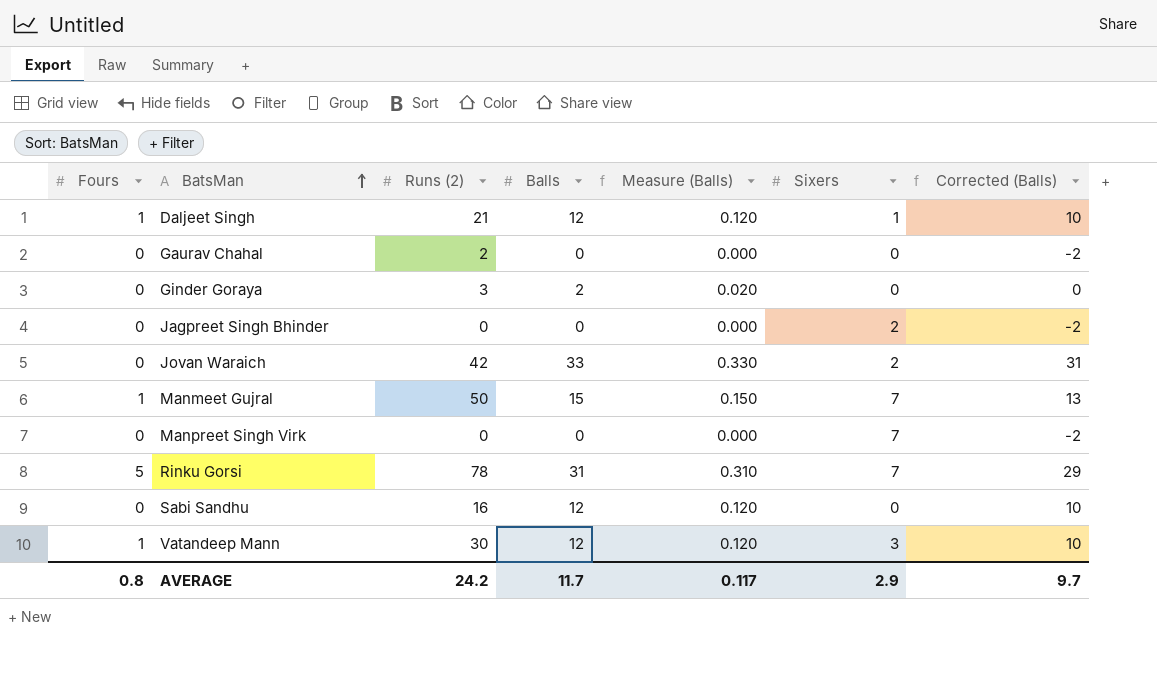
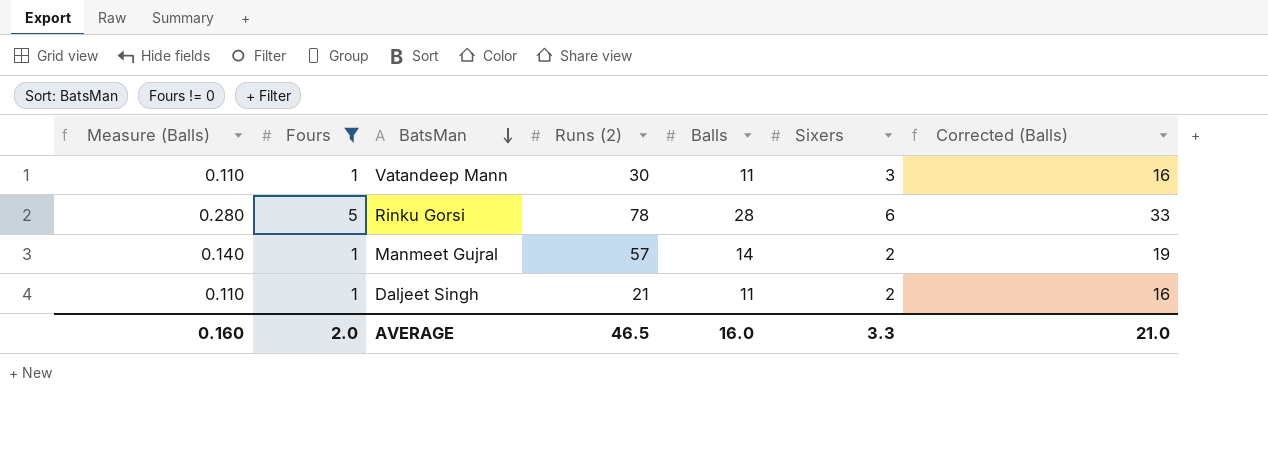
filter: none -> Fours != 0
row order: BatsMan ascending -> BatsMan descending
column Measure (Balls) | position: 5 -> 1
column Corrected (Balls) | formula: [Balls] - 2 -> [Balls] + 5
Vatandeep Mann | Measure (Balls): 0.120 -> 0.110
Vatandeep Mann | Balls: 12 -> 11
Rinku Gorsi | Measure (Balls): 0.310 -> 0.280
Rinku Gorsi | Balls: 31 -> 28
Rinku Gorsi | Sixers: 7 -> 6
Manmeet Gujral | Measure (Balls): 0.150 -> 0.140
Manmeet Gujral | Runs (2): 50 -> 57
Manmeet Gujral | Balls: 15 -> 14
Manmeet Gujral | Sixers: 7 -> 2
Daljeet Singh | Measure (Balls): 0.120 -> 0.110
Daljeet Singh | Balls: 12 -> 11
Daljeet Singh | Sixers: 1 -> 2
AVERAGE | Measure (Balls): 0.117 -> 0.160
AVERAGE | Fours: 0.8 -> 2.0
AVERAGE | Runs (2): 24.2 -> 46.5
AVERAGE | Balls: 11.7 -> 16.0
AVERAGE | Sixers: 2.9 -> 3.3
AVERAGE | Corrected (Balls): 9.7 -> 21.0

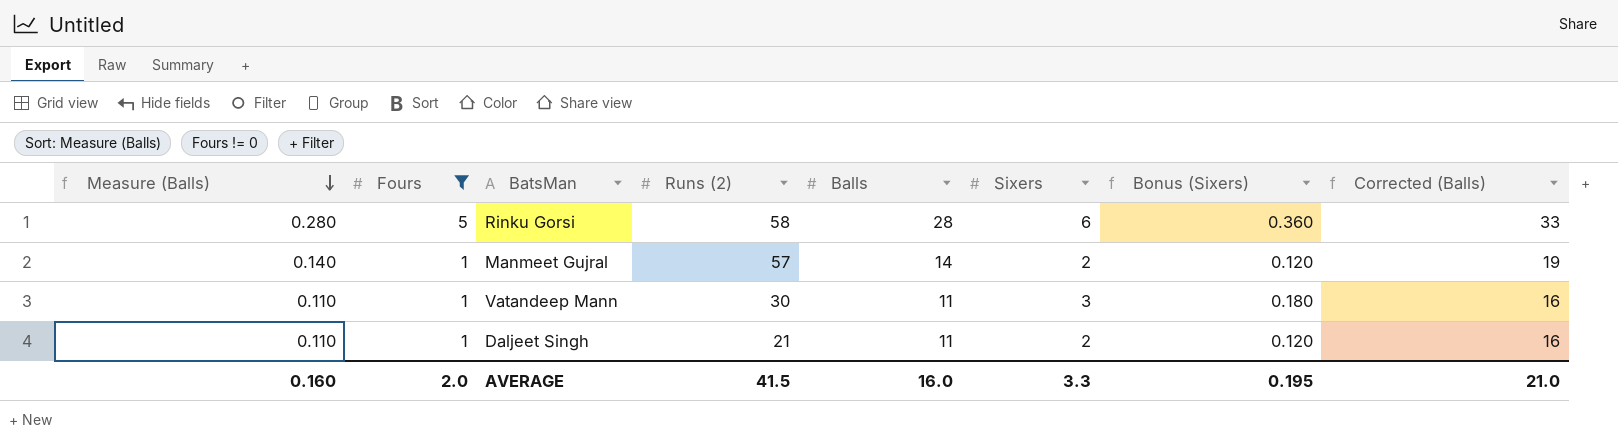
row order: BatsMan descending -> Measure (Balls) descending
column Bonus (Sixers) | formula: none -> [Sixers] * 0.06
Rinku Gorsi | Runs (2): 78 -> 58
AVERAGE | Runs (2): 46.5 -> 41.5

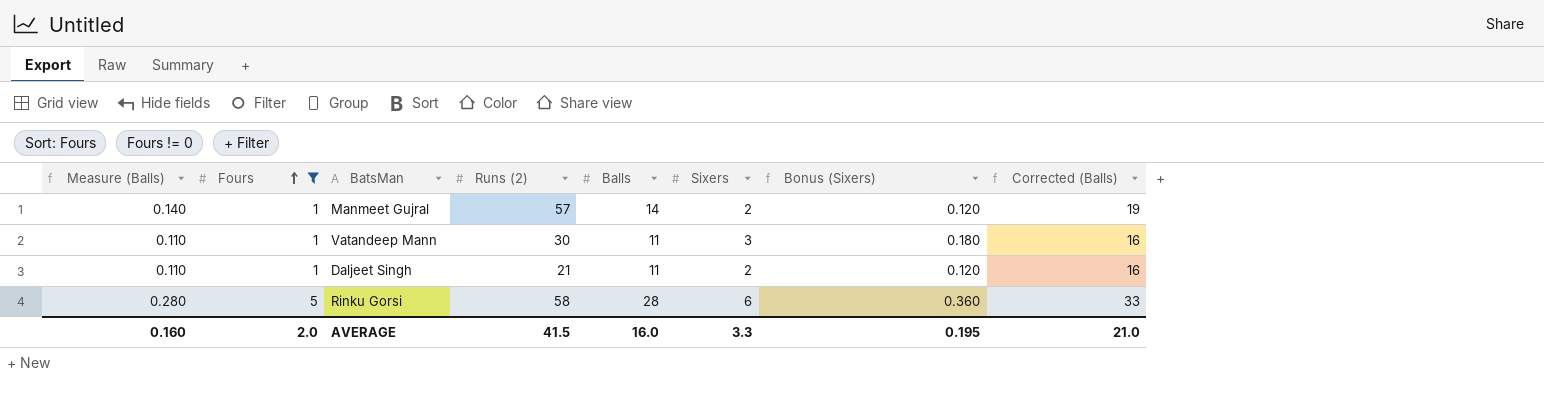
row order: Measure (Balls) descending -> Fours ascending

